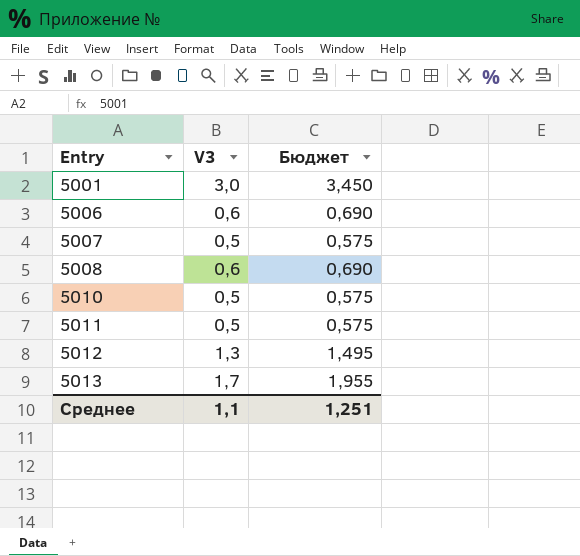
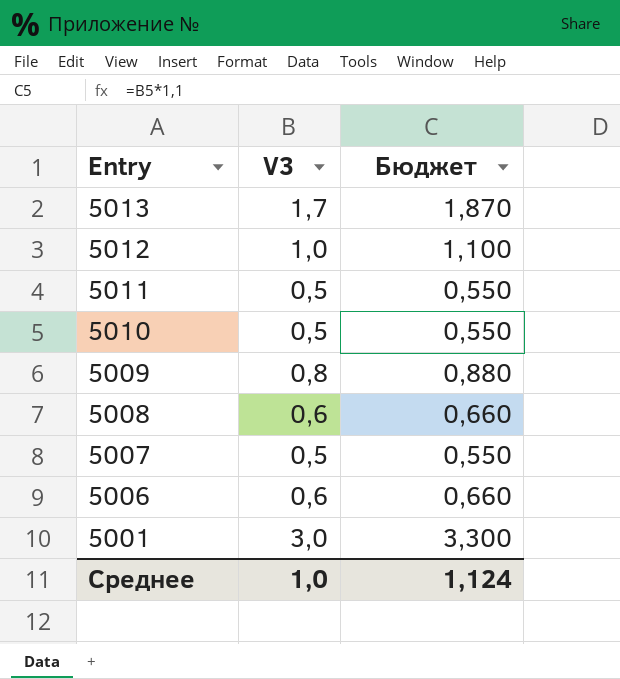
row order: Entry ascending -> Entry descending
column Бюджет | formula: [V3] * 1,15 -> [V3] * 1,1
5012 | V3: 1,3 -> 1,0
row 5009: none -> 0,8 | 0,880
Среднее | V3: 1,1 -> 1,0
Среднее | Бюджет: 1,251 -> 1,124

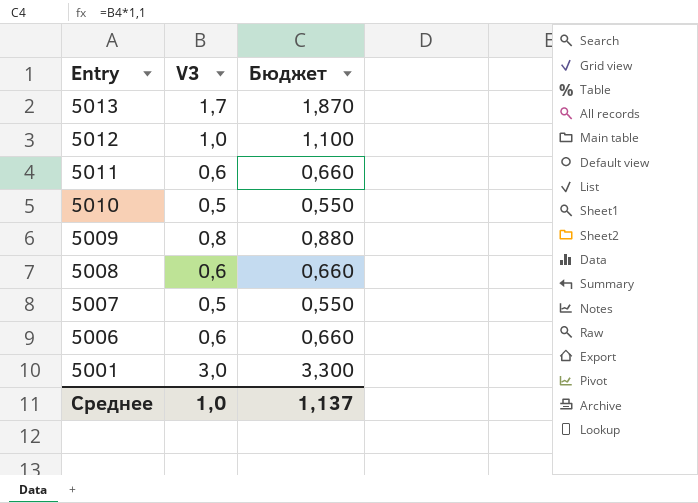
5011 | V3: 0,5 -> 0,6
5011 | Бюджет: 0,550 -> 0,660
Среднее | Бюджет: 1,124 -> 1,137

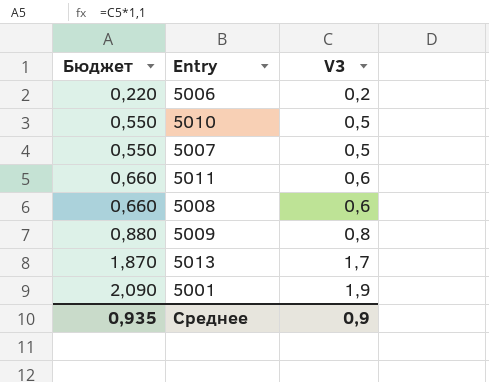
row order: Entry descending -> Бюджет ascending
column Бюджет | position: 3 -> 1
row 5012: 1,0 | 1,100 -> none
5006 | Бюджет: 0,660 -> 0,220
5006 | V3: 0,6 -> 0,2
5001 | Бюджет: 3,300 -> 2,090
5001 | V3: 3,0 -> 1,9
Среднее | Бюджет: 1,137 -> 0,935
Среднее | V3: 1,0 -> 0,9

